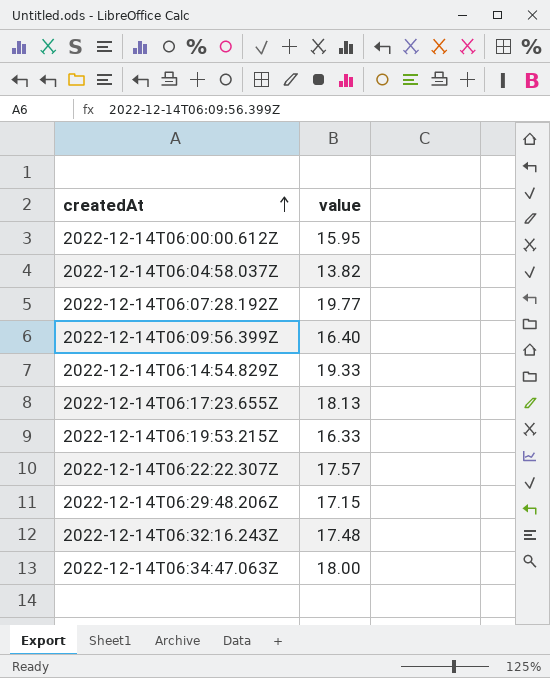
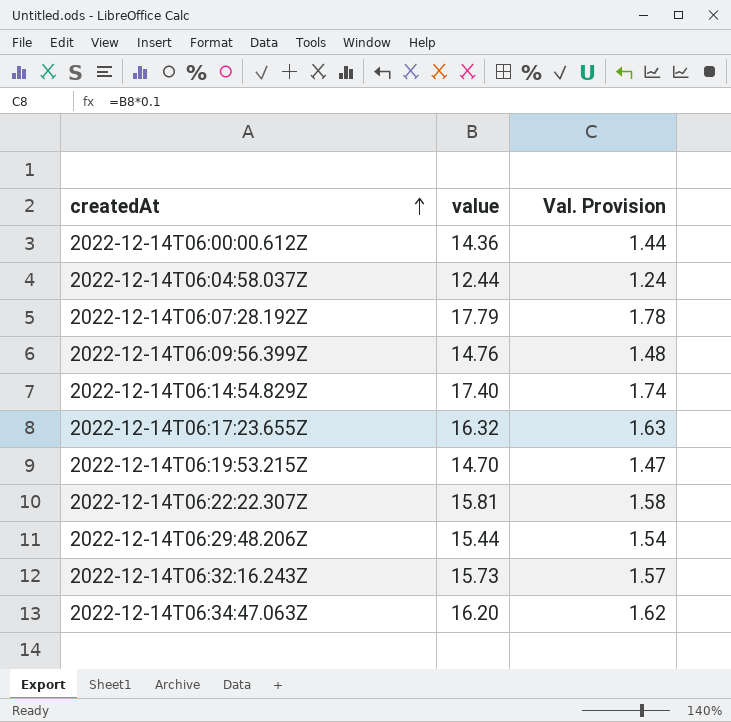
column Val. Provision | formula: none -> [value] * 0.1
2022-12-14T06:00:00.612Z | value: 15.95 -> 14.36
2022-12-14T06:04:58.037Z | value: 13.82 -> 12.44
2022-12-14T06:07:28.192Z | value: 19.77 -> 17.79
2022-12-14T06:09:56.399Z | value: 16.40 -> 14.76
2022-12-14T06:14:54.829Z | value: 19.33 -> 17.40
2022-12-14T06:17:23.655Z | value: 18.13 -> 16.32
2022-12-14T06:19:53.215Z | value: 16.33 -> 14.70
2022-12-14T06:22:22.307Z | value: 17.57 -> 15.81
2022-12-14T06:29:48.206Z | value: 17.15 -> 15.44
2022-12-14T06:32:16.243Z | value: 17.48 -> 15.73
2022-12-14T06:34:47.063Z | value: 18.00 -> 16.20

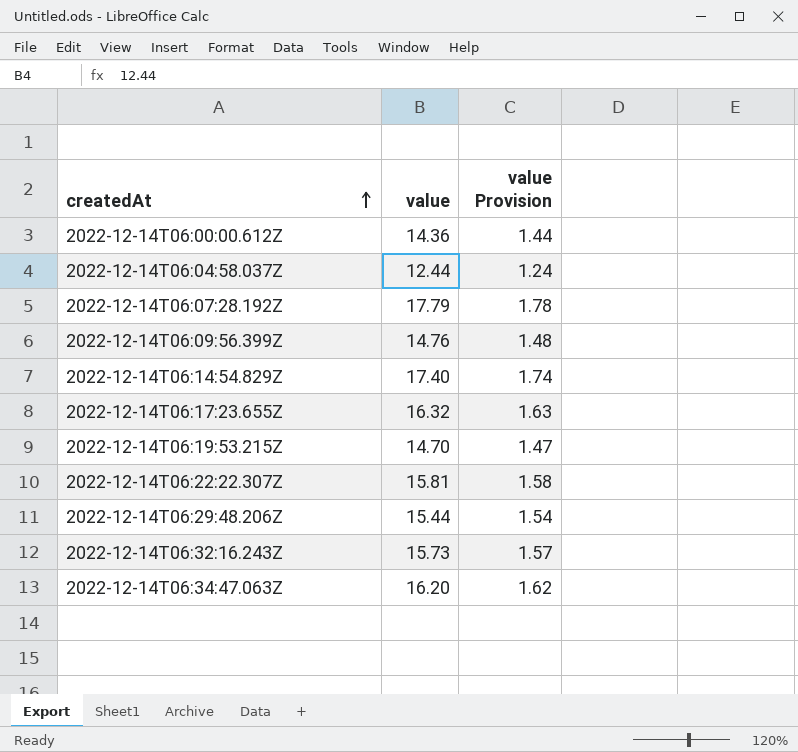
column name: Val. Provision -> value Provision

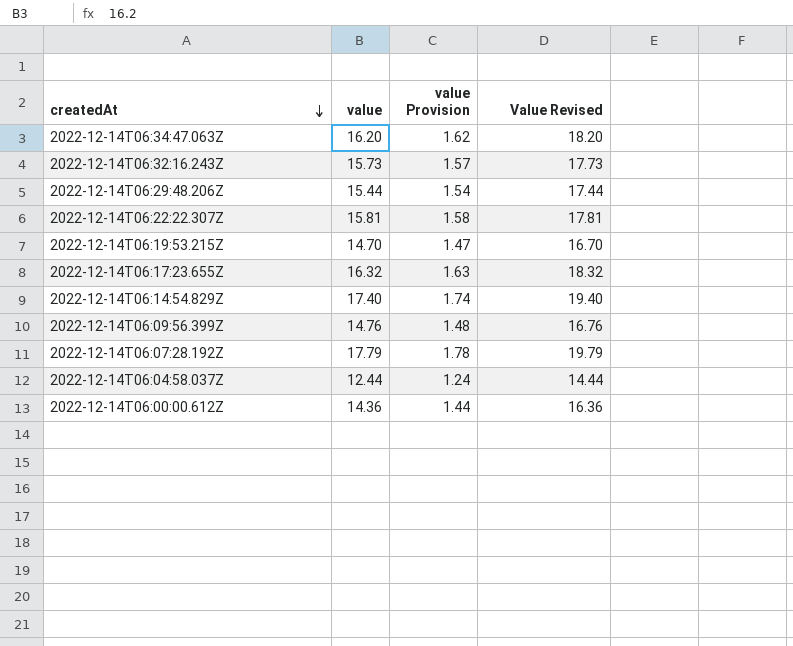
row order: createdAt ascending -> createdAt descending
column Value Revised | formula: none -> [value] + 2

